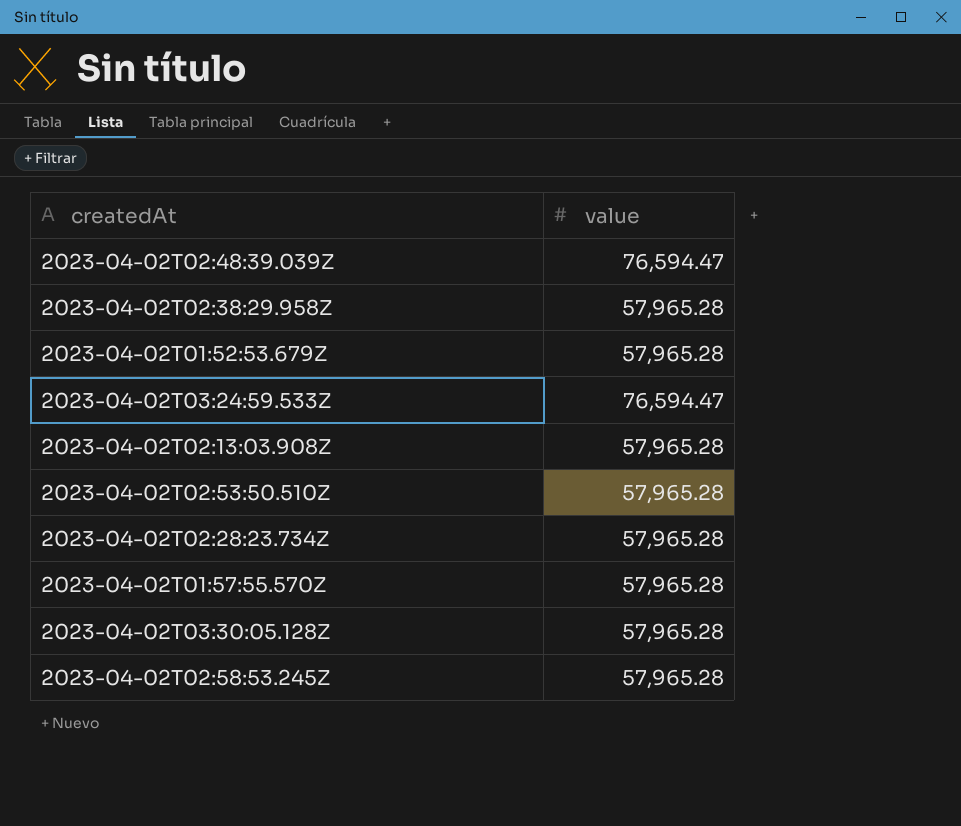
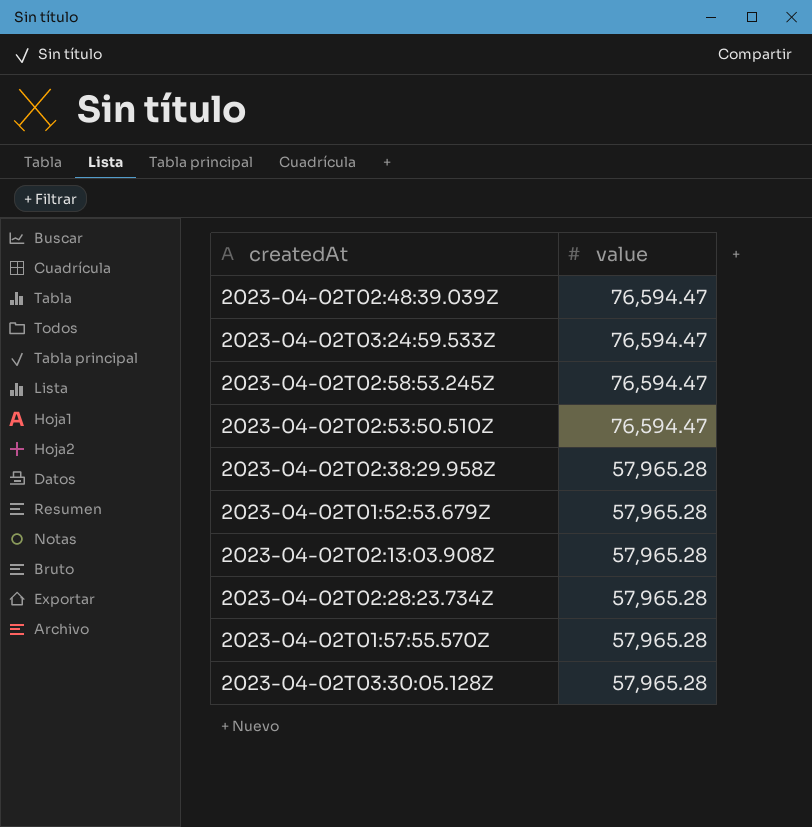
row order: none -> value descending
2023-04-02T02:58:53.245Z | value: 57,965.28 -> 76,594.47
2023-04-02T02:53:50.510Z | value: 57,965.28 -> 76,594.47

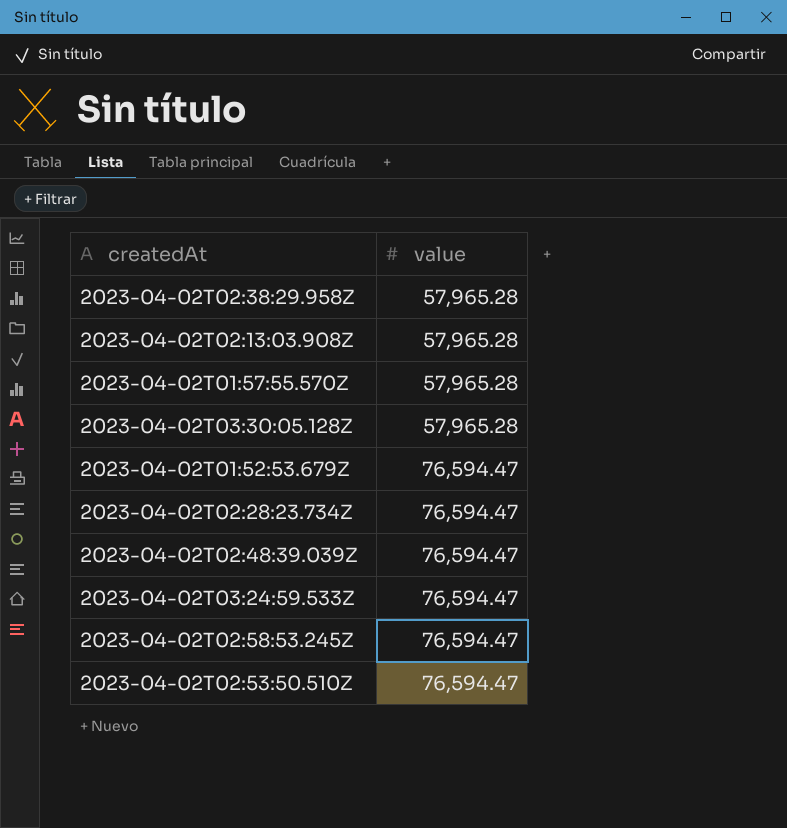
row order: value descending -> value ascending
2023-04-02T01:52:53.679Z | value: 57,965.28 -> 76,594.47
2023-04-02T02:28:23.734Z | value: 57,965.28 -> 76,594.47

